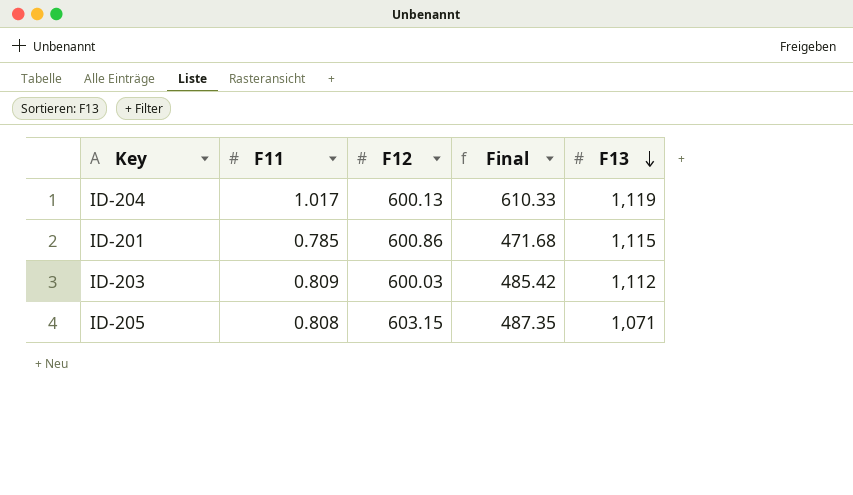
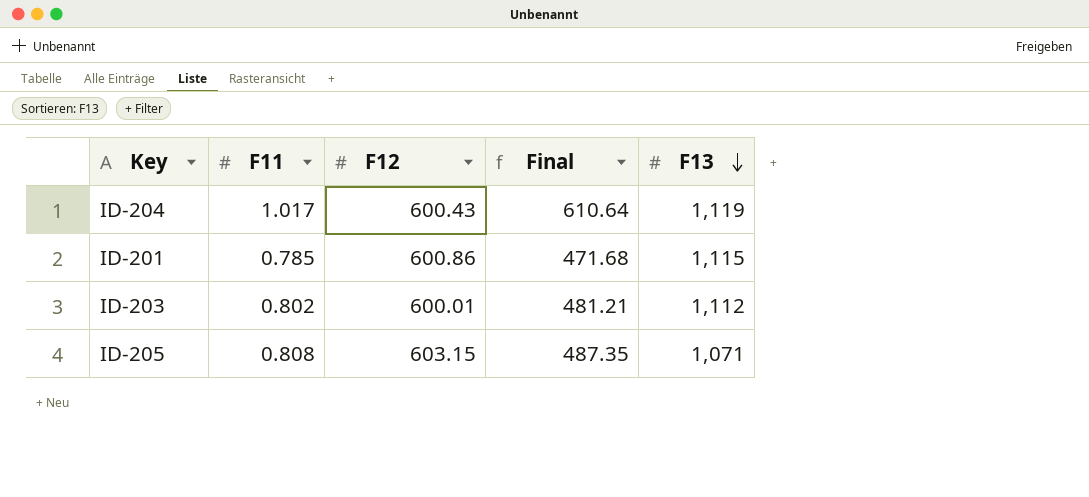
ID-204 | F12: 600.13 -> 600.43
ID-204 | Final: 610.33 -> 610.64
ID-203 | F11: 0.809 -> 0.802
ID-203 | F12: 600.03 -> 600.01
ID-203 | Final: 485.42 -> 481.21

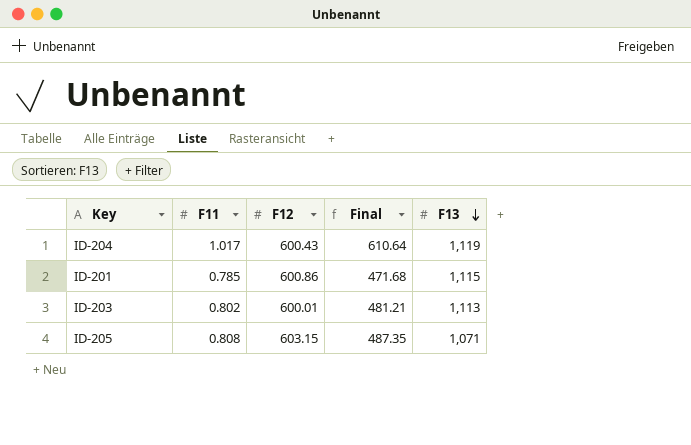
ID-203 | F13: 1,112 -> 1,113

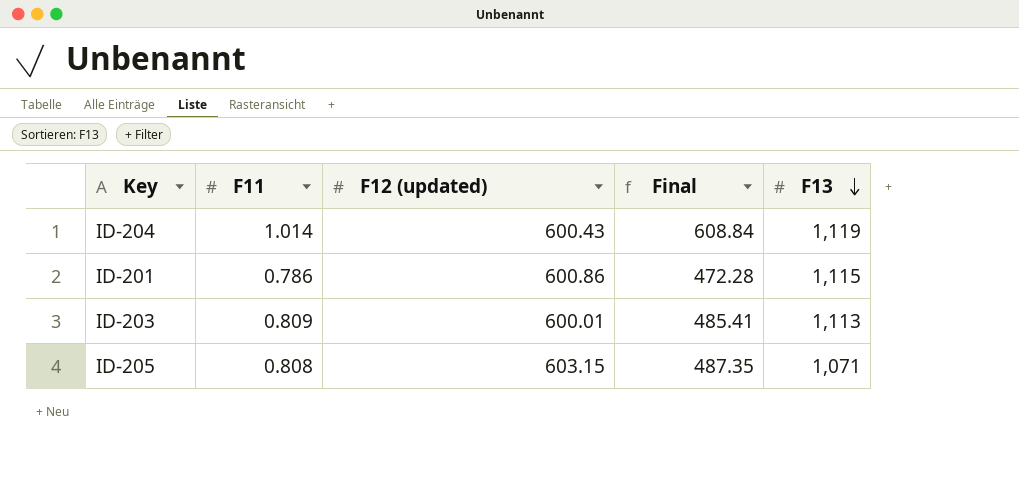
column name: F12 -> F12 (updated)
ID-204 | F11: 1.017 -> 1.014
ID-204 | Final: 610.64 -> 608.84
ID-201 | F11: 0.785 -> 0.786
ID-201 | Final: 471.68 -> 472.28
ID-203 | F11: 0.802 -> 0.809
ID-203 | Final: 481.21 -> 485.41

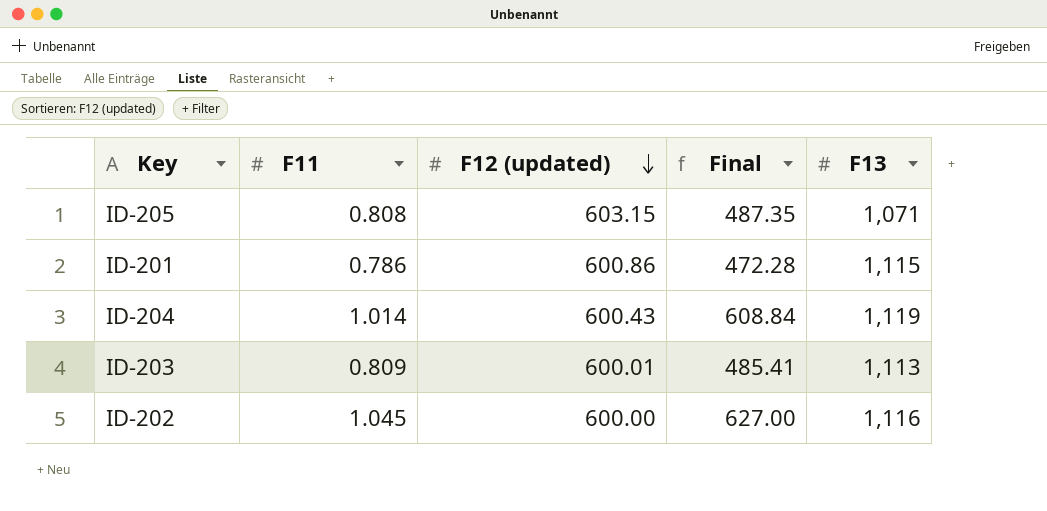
row order: F13 descending -> F12 (updated) descending
row ID-202: none -> 1.045 | 600.00 | 627.00 | 1,116

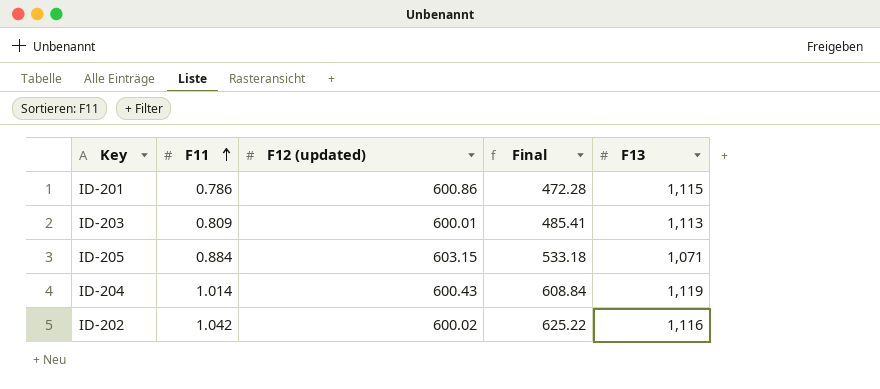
row order: F12 (updated) descending -> F11 ascending
ID-205 | F11: 0.808 -> 0.884
ID-205 | Final: 487.35 -> 533.18
ID-202 | F11: 1.045 -> 1.042
ID-202 | F12 (updated): 600.00 -> 600.02
ID-202 | Final: 627.00 -> 625.22

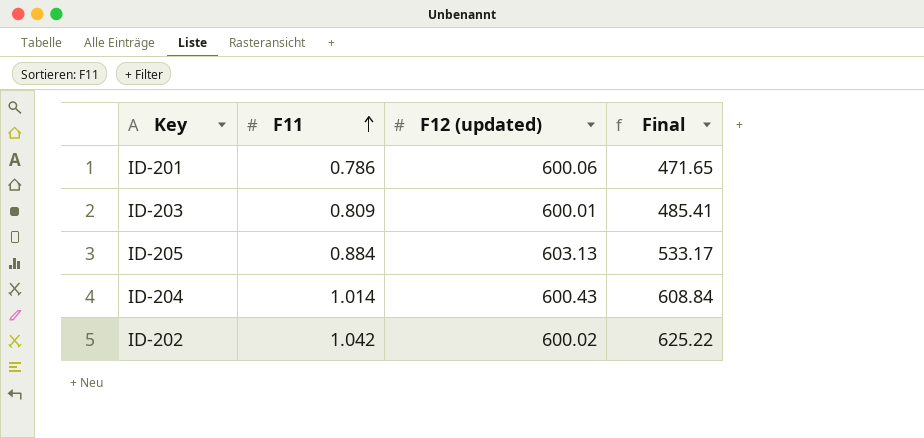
column F13 | position: 5 -> none
ID-201 | F12 (updated): 600.86 -> 600.06
ID-201 | Final: 472.28 -> 471.65
ID-205 | F12 (updated): 603.15 -> 603.13
ID-205 | Final: 533.18 -> 533.17

